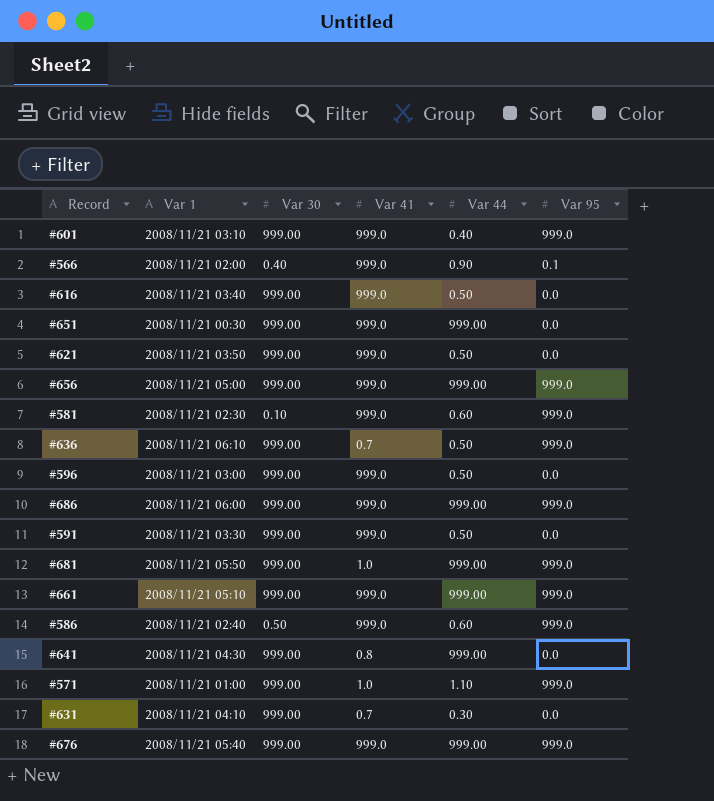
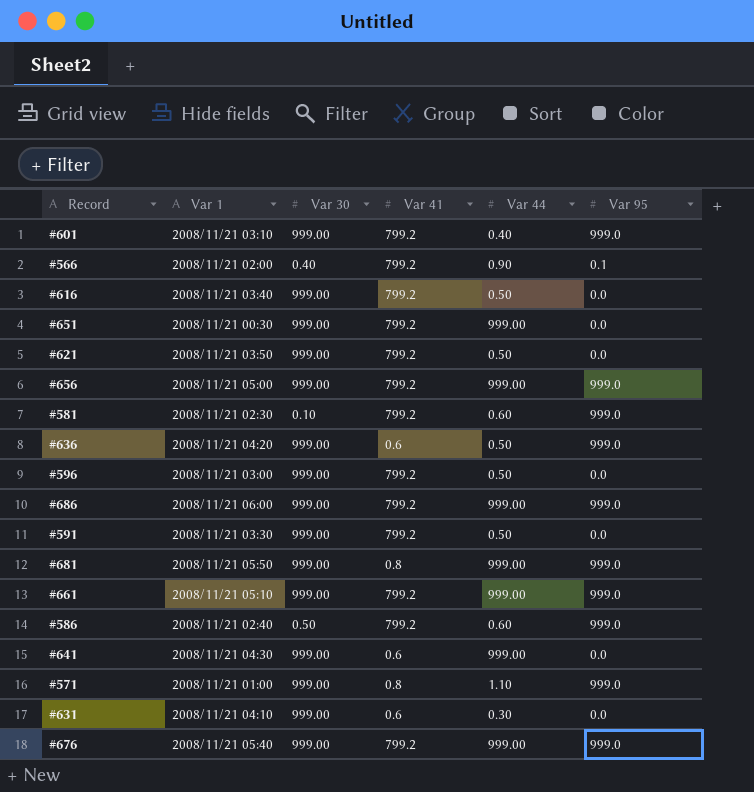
#601 | Var 41: 999.0 -> 799.2
#566 | Var 41: 999.0 -> 799.2
#616 | Var 41: 999.0 -> 799.2
#651 | Var 41: 999.0 -> 799.2
#621 | Var 41: 999.0 -> 799.2
#656 | Var 41: 999.0 -> 799.2
#581 | Var 41: 999.0 -> 799.2
#636 | Var 1: 2008/11/21 06:10 -> 2008/11/21 04:20
#636 | Var 41: 0.7 -> 0.6
#596 | Var 41: 999.0 -> 799.2
#686 | Var 41: 999.0 -> 799.2
#591 | Var 41: 999.0 -> 799.2
#681 | Var 41: 1.0 -> 0.8
#661 | Var 41: 999.0 -> 799.2
#586 | Var 41: 999.0 -> 799.2
#641 | Var 41: 0.8 -> 0.6
#571 | Var 41: 1.0 -> 0.8
#631 | Var 41: 0.7 -> 0.6
#676 | Var 41: 999.0 -> 799.2

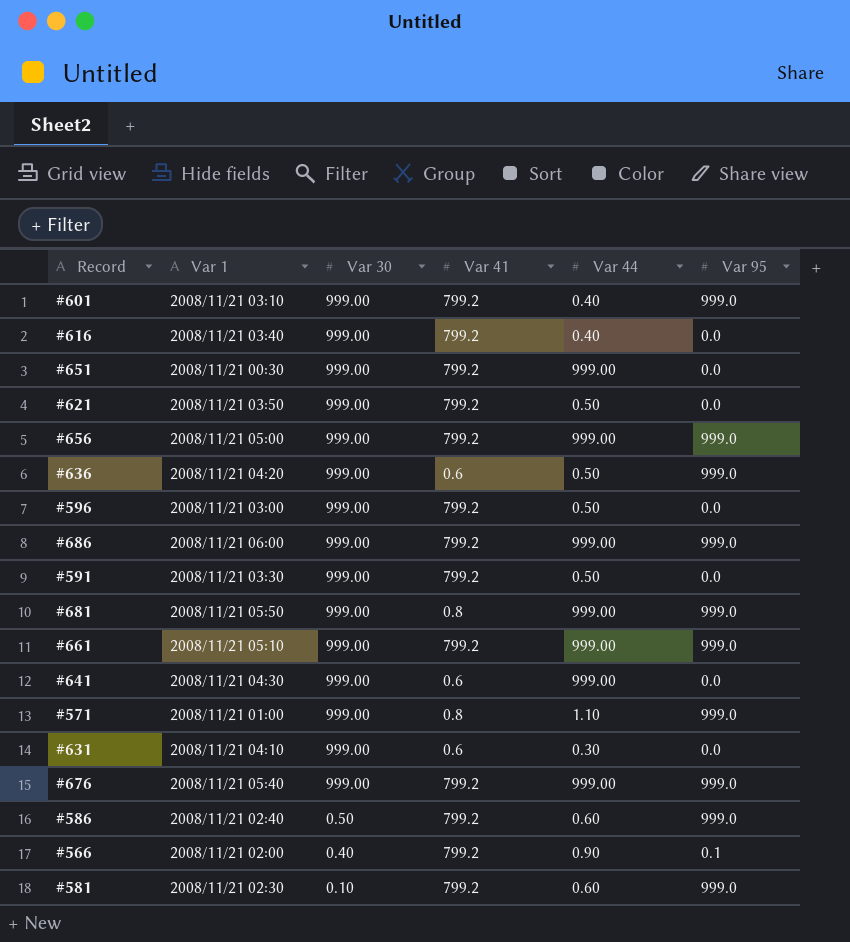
row order: none -> Var 30 descending
#616 | Var 44: 0.50 -> 0.40

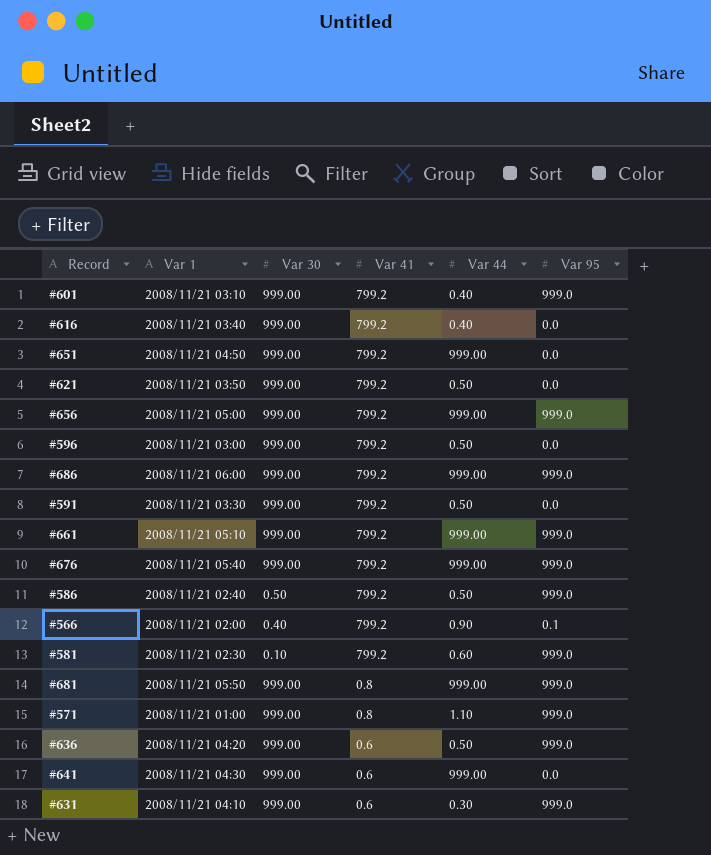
row order: Var 30 descending -> Var 41 descending
#651 | Var 1: 2008/11/21 00:30 -> 2008/11/21 04:50
#586 | Var 44: 0.60 -> 0.50
#631 | Var 95: 0.0 -> 999.0

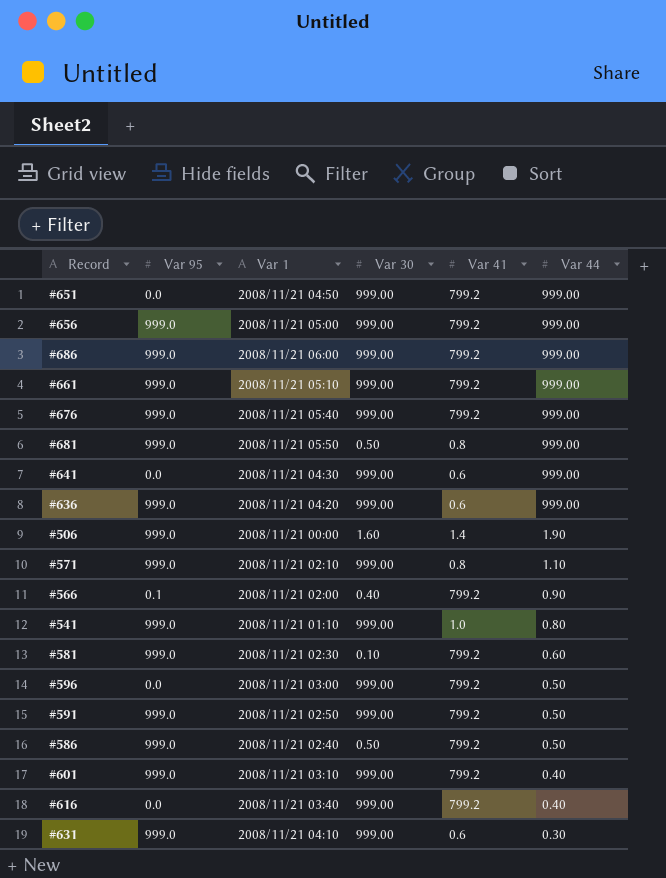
row order: Var 41 descending -> Var 44 descending
column Var 95 | position: 6 -> 2
row #621: 2008/11/21 03:50 | 999.00 | 799.2 | 0.50 | 0.0 -> none
#681 | Var 30: 999.00 -> 0.50
#636 | Var 44: 0.50 -> 999.00
row #506: none -> 999.0 | 2008/11/21 00:00 | 1.60 | 1.4 | 1.90
#571 | Var 1: 2008/11/21 01:00 -> 2008/11/21 02:10
row #541: none -> 999.0 | 2008/11/21 01:10 | 999.00 | 1.0 | 0.80
#591 | Var 95: 0.0 -> 999.0
#591 | Var 1: 2008/11/21 03:30 -> 2008/11/21 02:50

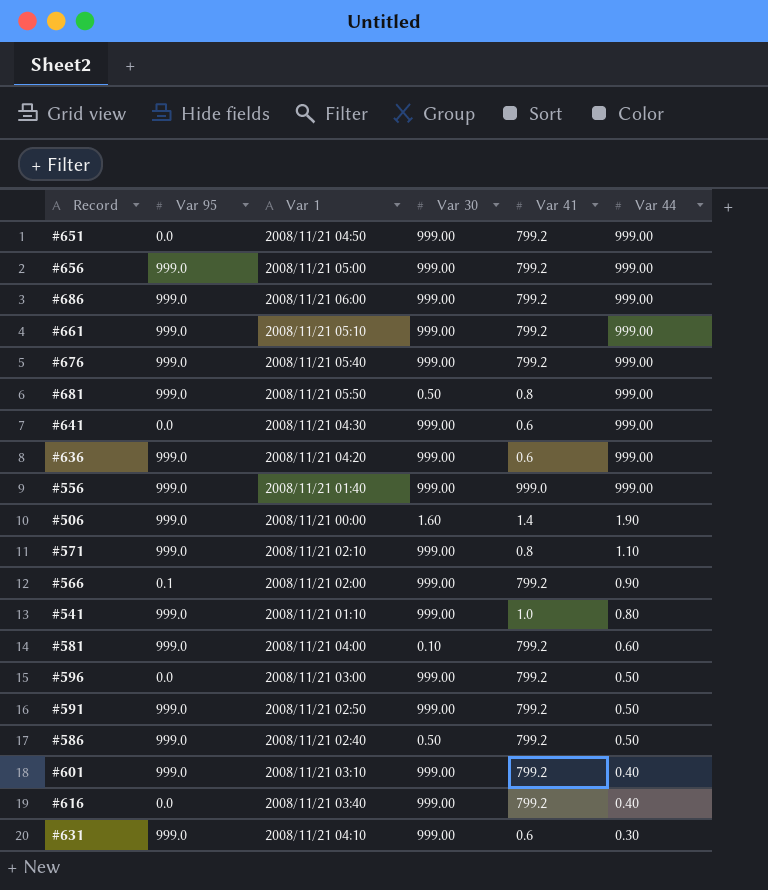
row #556: none -> 999.0 | 2008/11/21 01:40 | 999.00 | 999.0 | 999.00
#566 | Var 30: 0.40 -> 999.00
#581 | Var 1: 2008/11/21 02:30 -> 2008/11/21 04:00

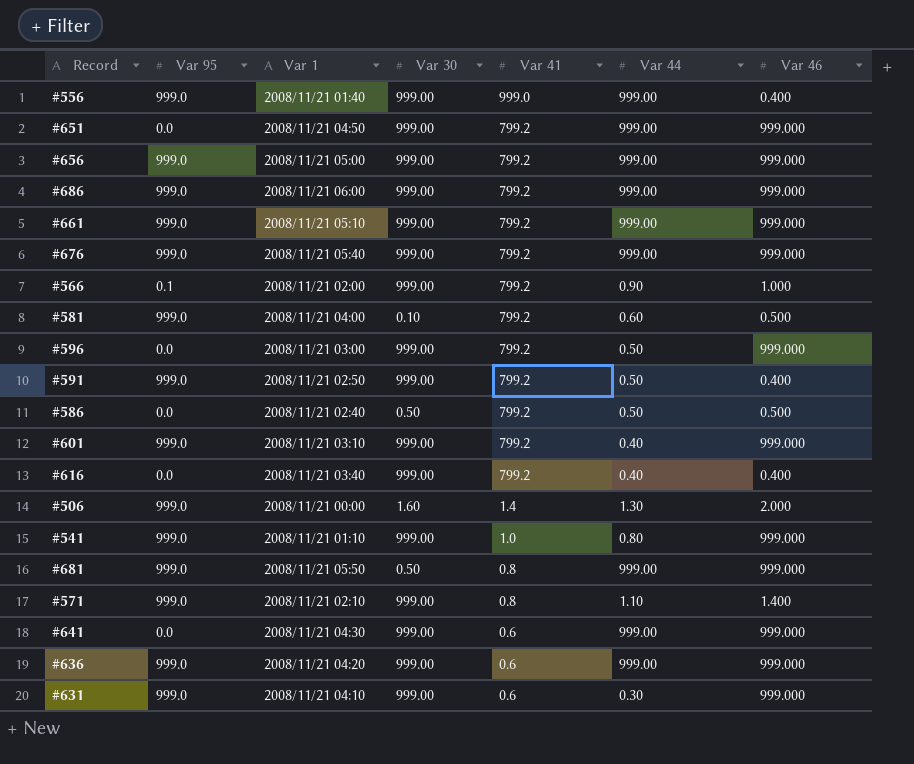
row order: Var 44 descending -> Var 41 descending
column Var 46 | position: none -> 7
#586 | Var 95: 999.0 -> 0.0
#506 | Var 44: 1.90 -> 1.30

